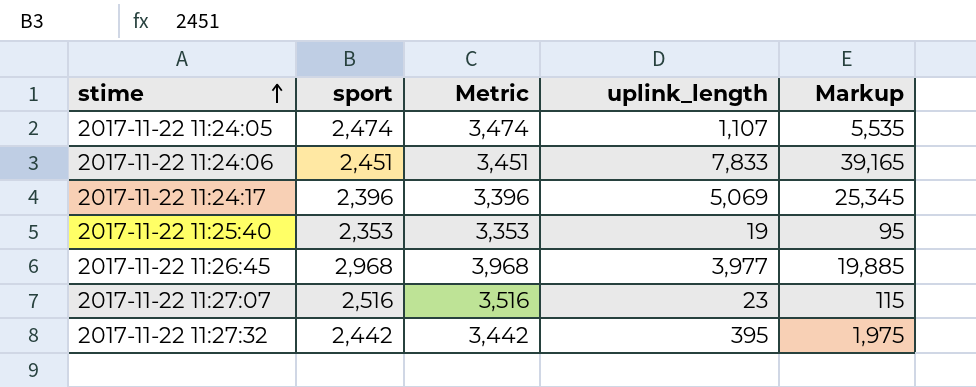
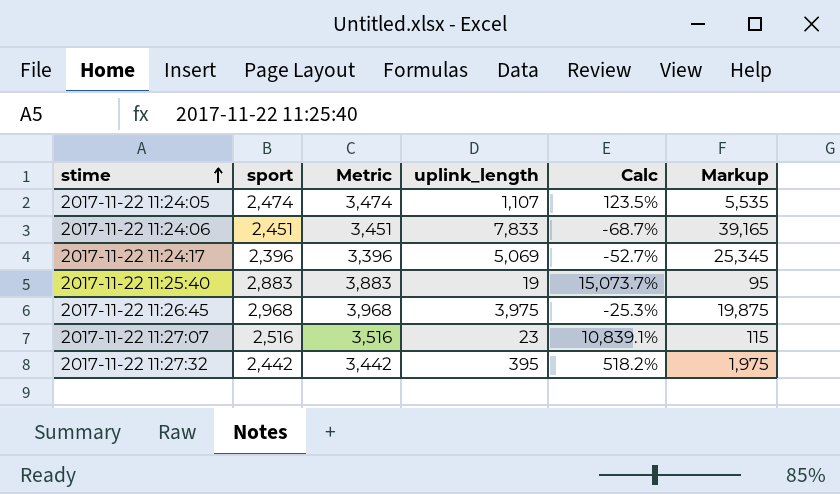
column Calc | formula: none -> ([sport] - [uplink_length]) / [uplink_length]
2017-11-22 11:25:40 | sport: 2,353 -> 2,883
2017-11-22 11:25:40 | Metric: 3,353 -> 3,883
2017-11-22 11:26:45 | uplink_length: 3,977 -> 3,975
2017-11-22 11:26:45 | Markup: 19,885 -> 19,875

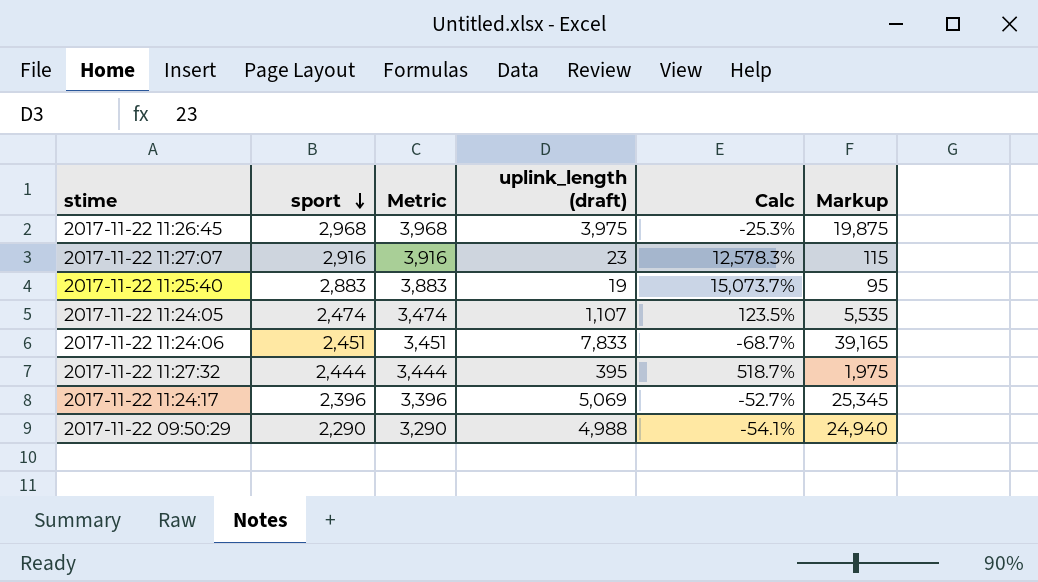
row order: stime ascending -> sport descending
column name: uplink_length -> uplink_length (draft)
2017-11-22 11:27:07 | sport: 2,516 -> 2,916
2017-11-22 11:27:07 | Metric: 3,516 -> 3,916
2017-11-22 11:27:07 | Calc: 10,839.1% -> 12,578.3%
2017-11-22 11:27:32 | sport: 2,442 -> 2,444
2017-11-22 11:27:32 | Metric: 3,442 -> 3,444
2017-11-22 11:27:32 | Calc: 518.2% -> 518.7%
row 2017-11-22 09:50:29: none -> 2,290 | 3,290 | 4,988 | -54.1% | 24,940

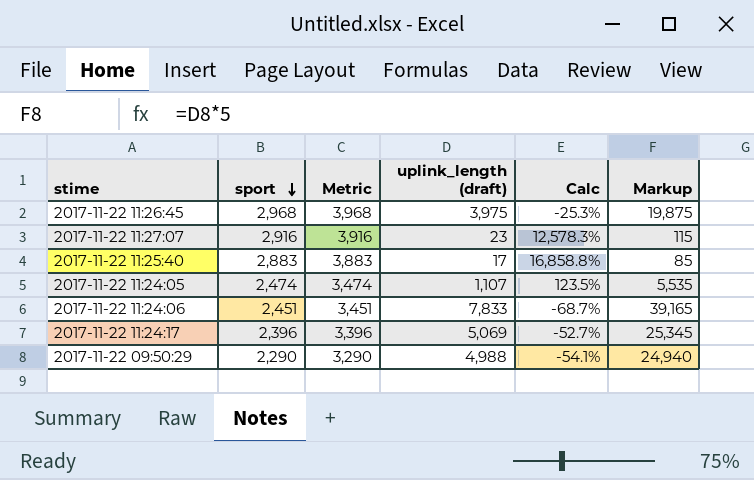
row 2017-11-22 11:27:32: 2,444 | 3,444 | 395 | 518.7% | 1,975 -> none
2017-11-22 11:25:40 | uplink_length (draft): 19 -> 17
2017-11-22 11:25:40 | Calc: 15,073.7% -> 16,858.8%
2017-11-22 11:25:40 | Markup: 95 -> 85

